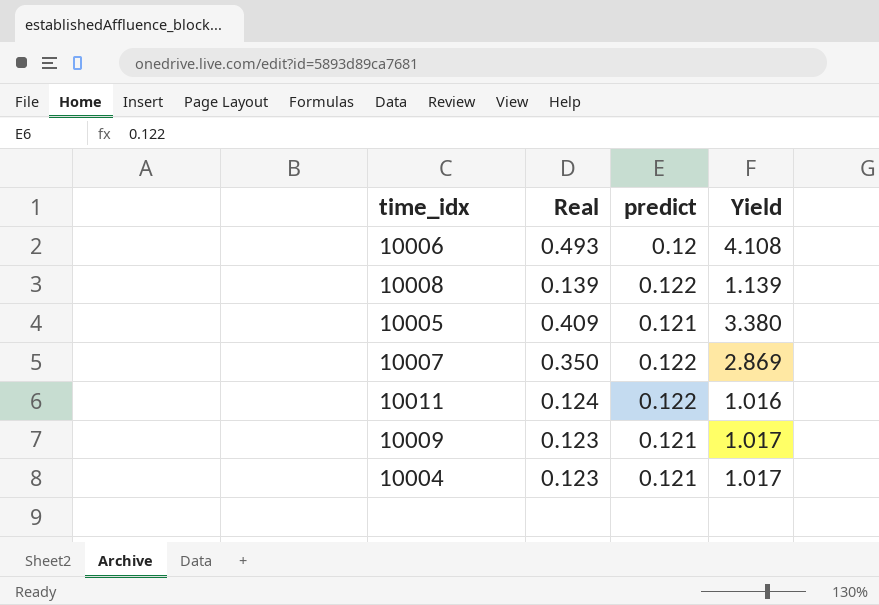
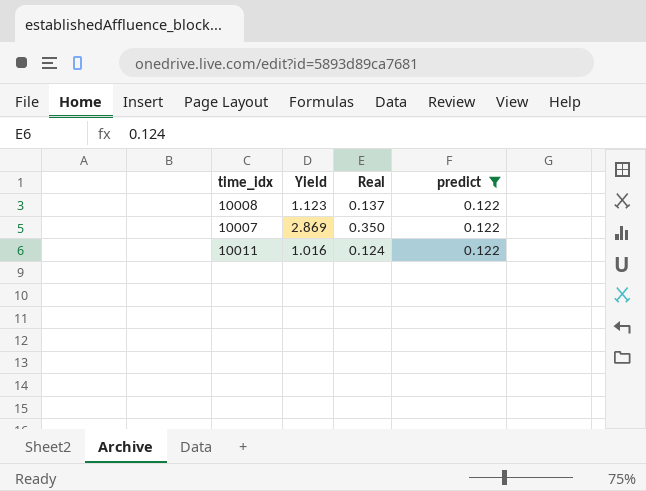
filter: none -> predict = 0.122
column Yield | position: 4 -> 2
10008 | Yield: 1.139 -> 1.123
10008 | Real: 0.139 -> 0.137

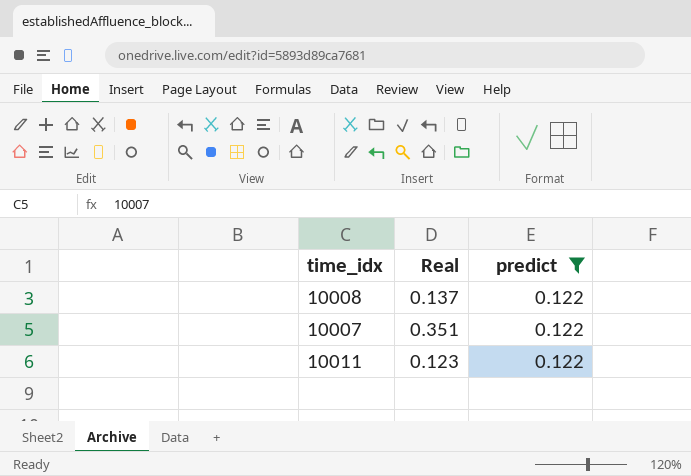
column Yield | formula: [Real] / [predict] -> none
10007 | Real: 0.350 -> 0.351
10011 | Real: 0.124 -> 0.123

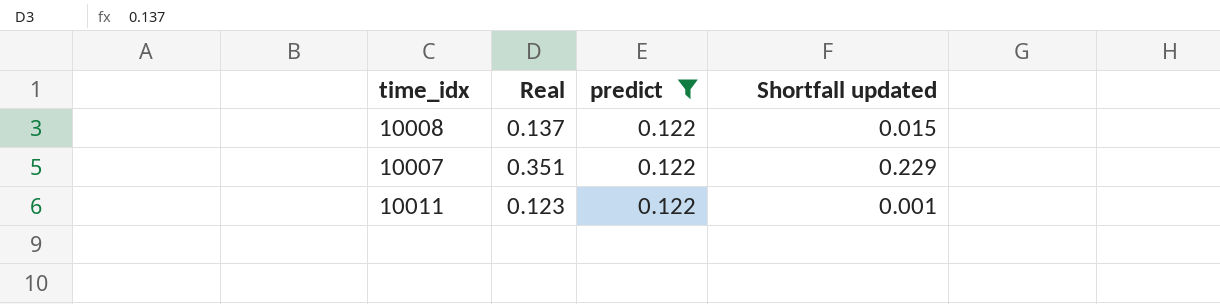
column Shortfall updated | formula: none -> [Real] - [predict]

